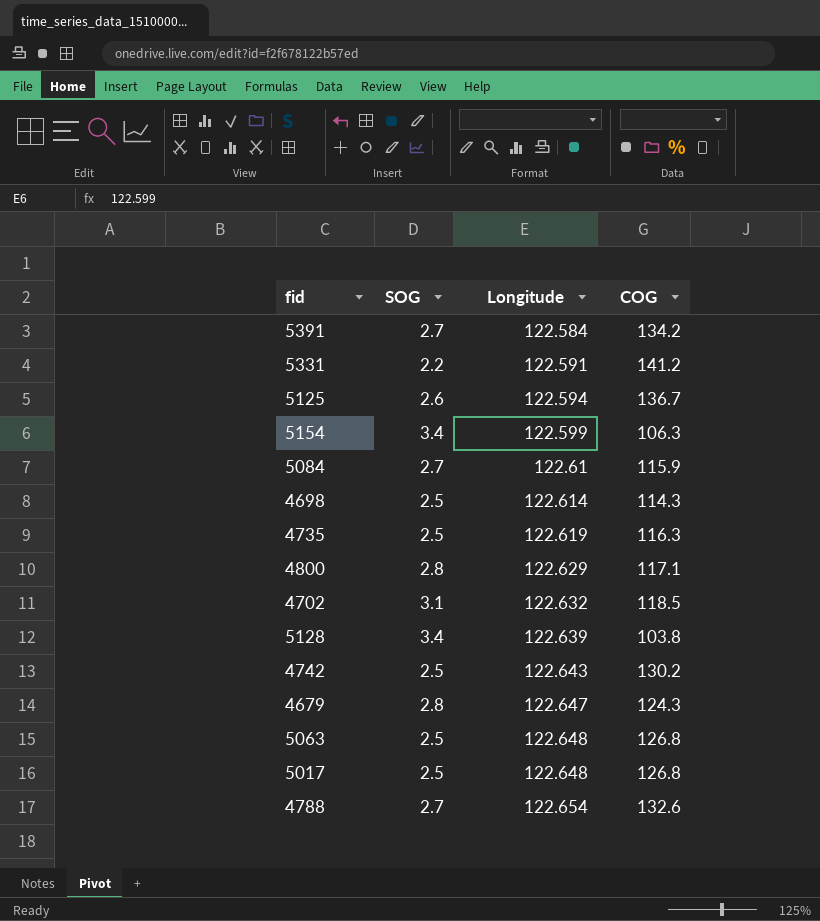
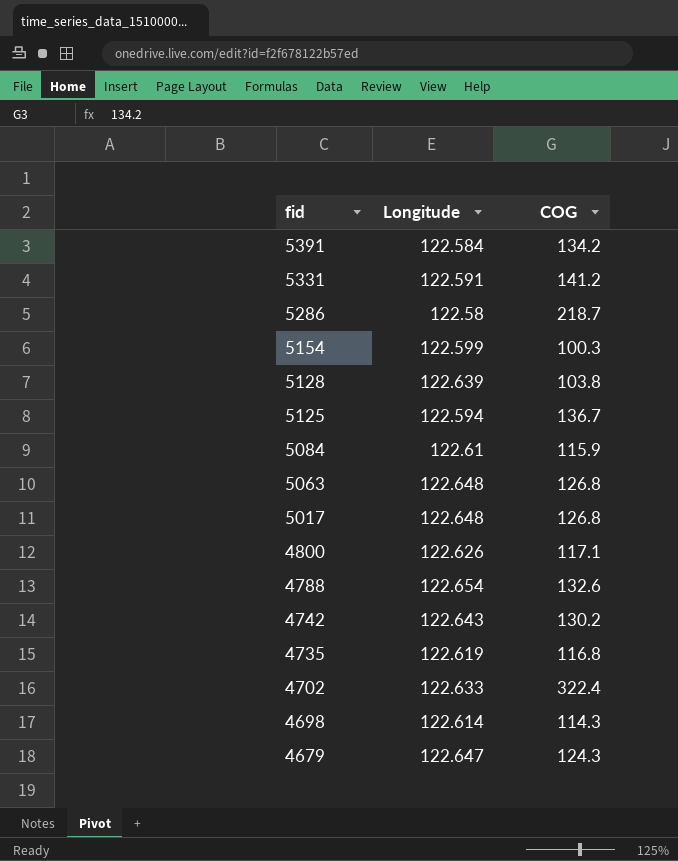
row order: Longitude ascending -> fid descending
column SOG | position: 2 -> none
row 5286: none -> 122.58 | 218.7
5154 | COG: 106.3 -> 100.3
4800 | Longitude: 122.629 -> 122.626
4735 | COG: 116.3 -> 116.8
4702 | Longitude: 122.632 -> 122.633
4702 | COG: 118.5 -> 322.4

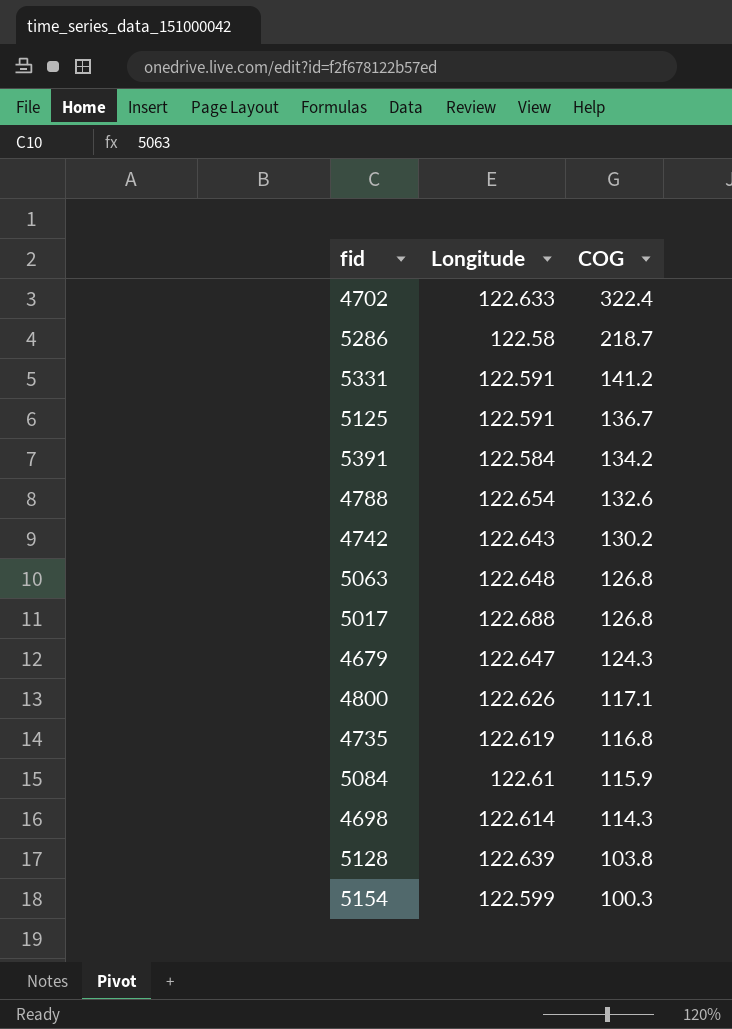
row order: fid descending -> COG descending
5125 | Longitude: 122.594 -> 122.591
5017 | Longitude: 122.648 -> 122.688

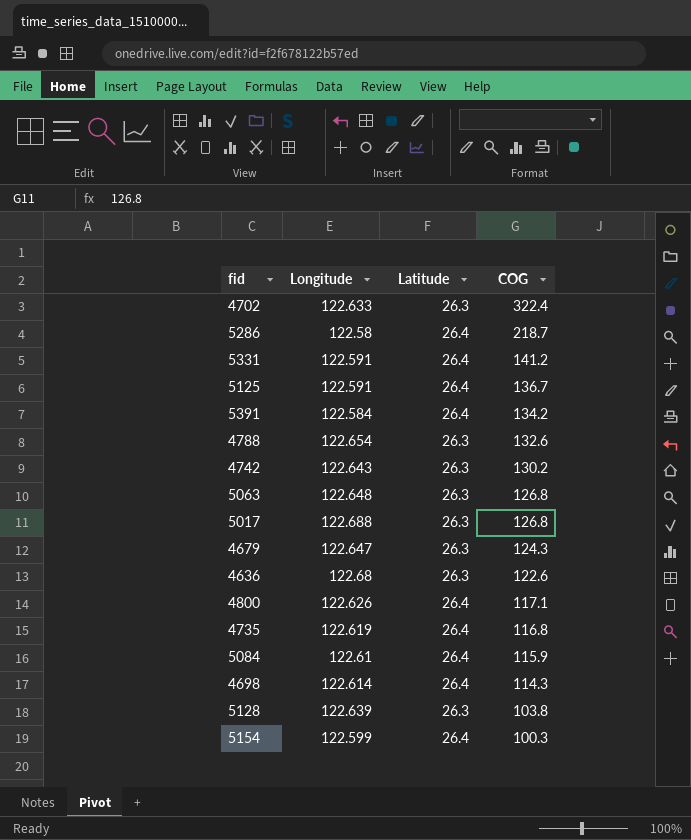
column Latitude | position: none -> 3
row 4636: none -> 122.68 | 26.3 | 122.6

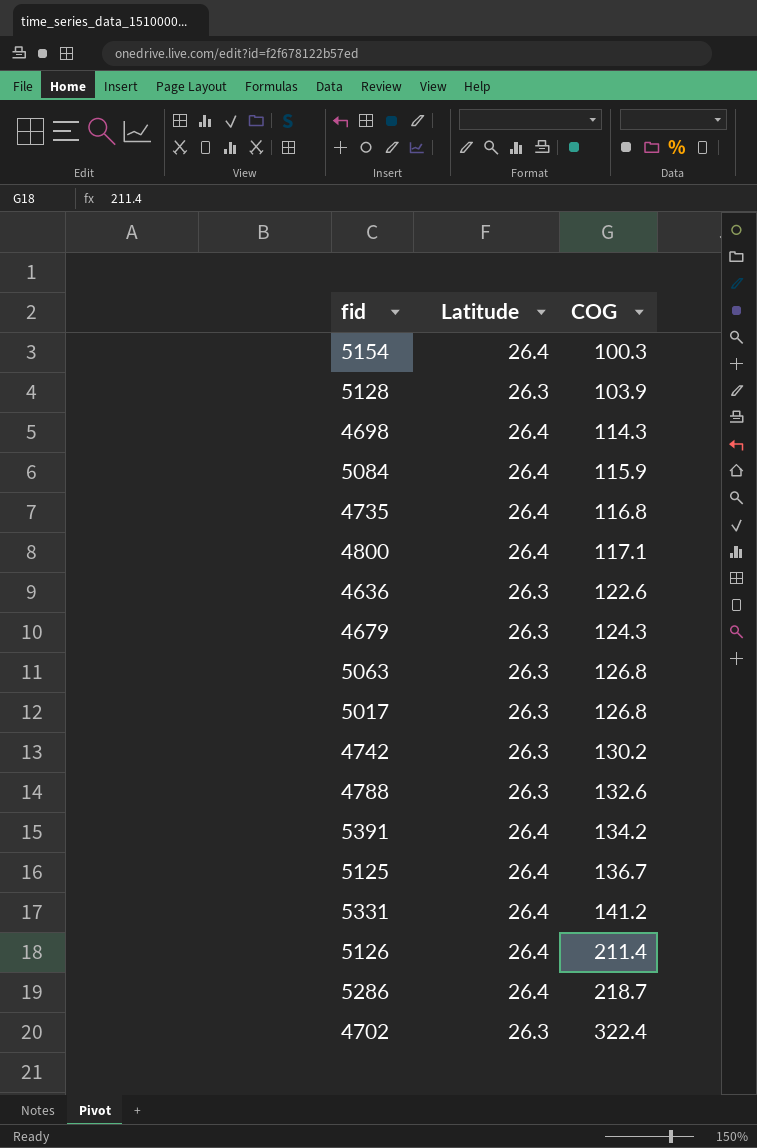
row order: COG descending -> COG ascending
column Longitude | position: 2 -> none
5128 | COG: 103.8 -> 103.9
row 5126: none -> 26.4 | 211.4

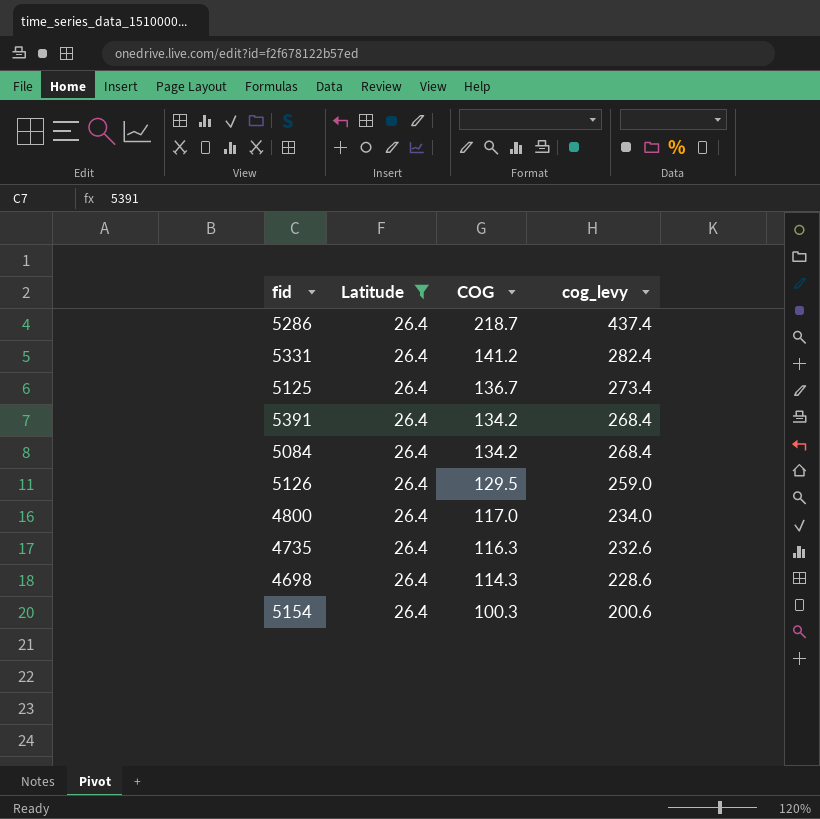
filter: none -> Latitude = 26.4
row order: COG ascending -> COG descending
column cog_levy | formula: none -> [COG] * 2
5084 | COG: 115.9 -> 134.2
5126 | COG: 211.4 -> 129.5
4800 | COG: 117.1 -> 117.0
4735 | COG: 116.8 -> 116.3

